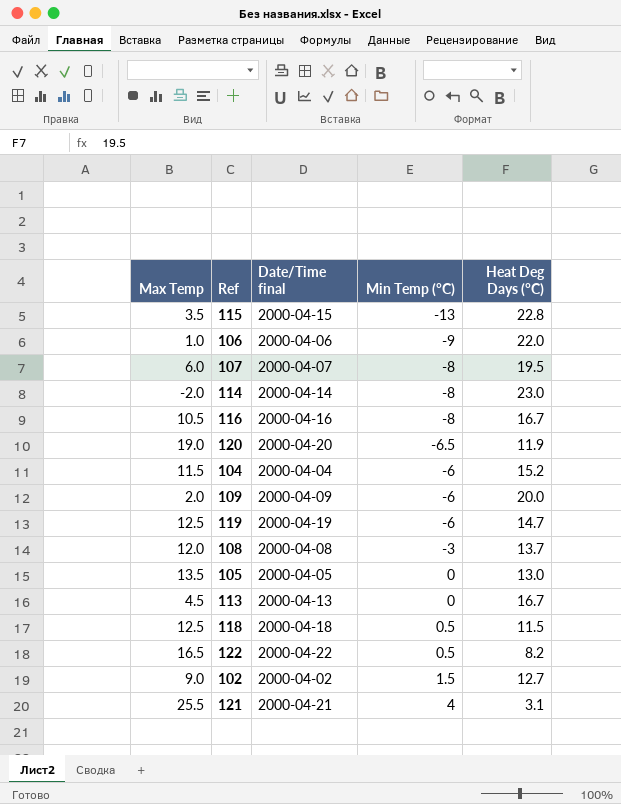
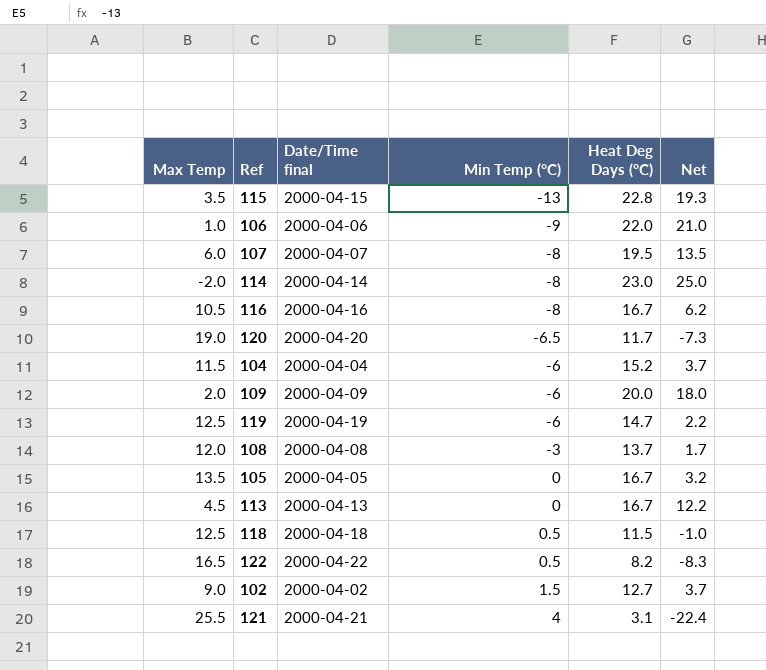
column Net | formula: none -> [Heat Deg Days (°C)] - [Max Temp]
120 | Heat Deg Days (°C): 11.9 -> 11.7
105 | Heat Deg Days (°C): 13.0 -> 16.7

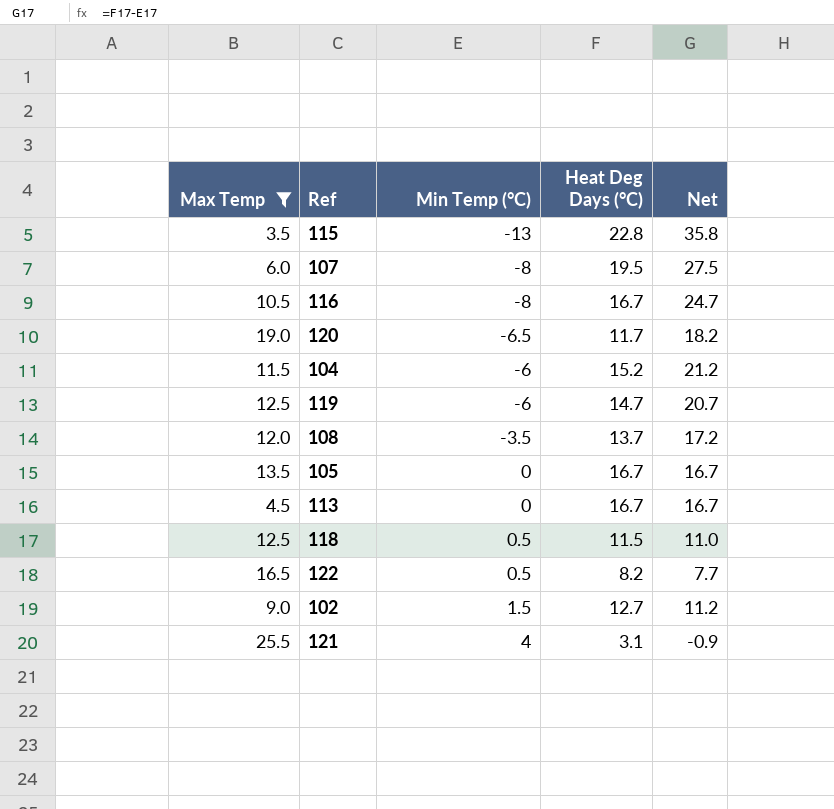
filter: none -> Max Temp >= 3.5
column Date/Time final | position: 3 -> none
column Net | formula: [Heat Deg Days (°C)] - [Max Temp] -> [Heat Deg Days (°C)] - [Min Temp (°C)]
108 | Min Temp (°C): -3 -> -3.5

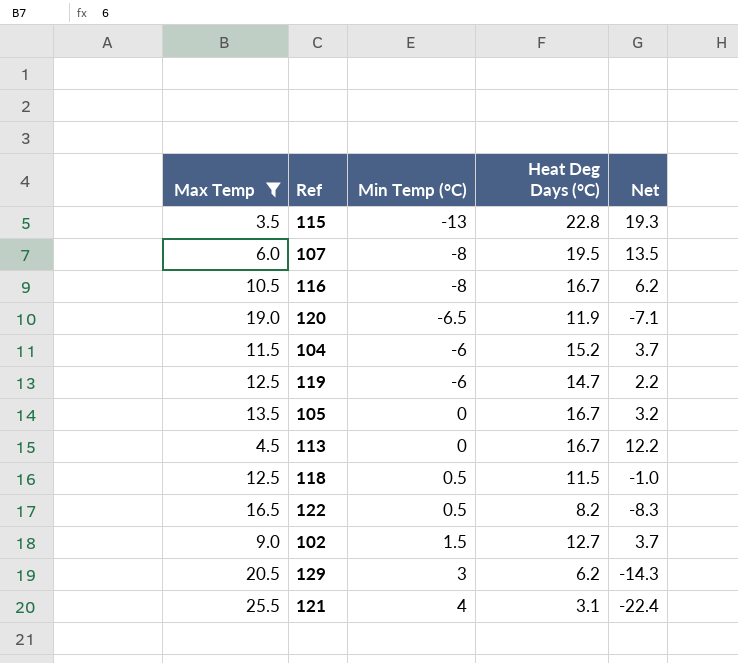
column Net | formula: [Heat Deg Days (°C)] - [Min Temp (°C)] -> [Heat Deg Days (°C)] - [Max Temp]
row 108: 12.0 | -3.5 | 13.7 | 17.2 -> none
120 | Heat Deg Days (°C): 11.7 -> 11.9
row 129: none -> 20.5 | 3 | 6.2 | -14.3

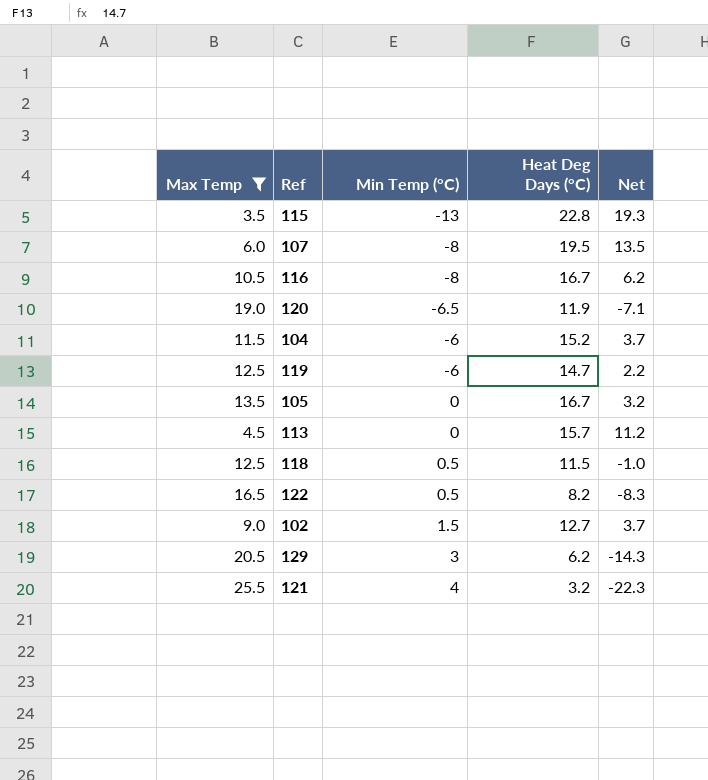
113 | Heat Deg Days (°C): 16.7 -> 15.7
113 | Net: 12.2 -> 11.2
121 | Heat Deg Days (°C): 3.1 -> 3.2
121 | Net: -22.4 -> -22.3

